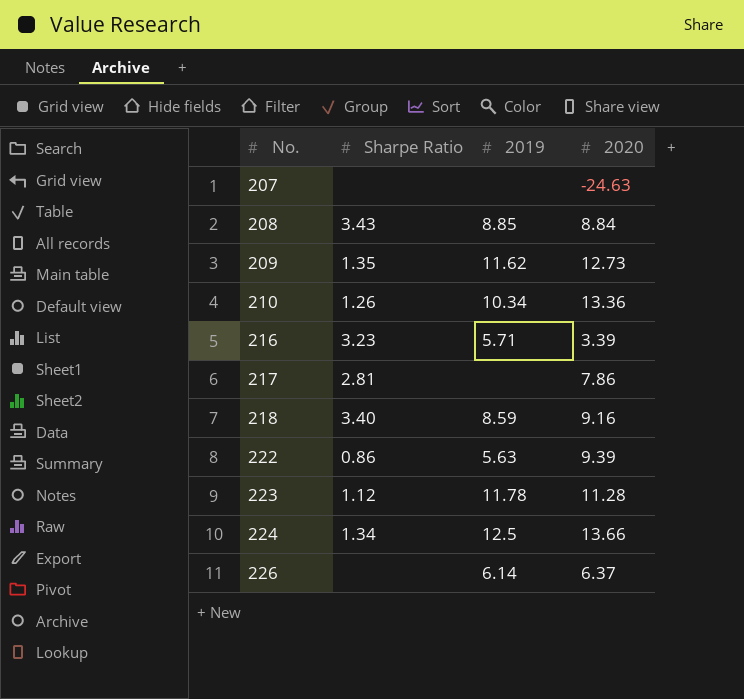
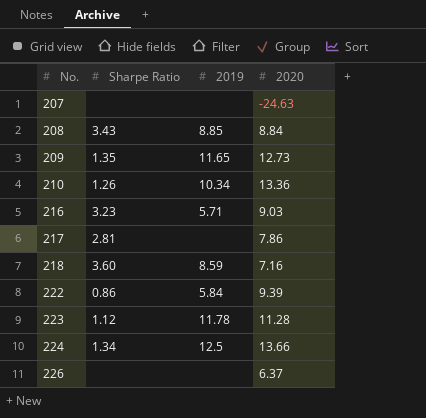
209 | 2019: 11.62 -> 11.65
216 | 2020: 3.39 -> 9.03
218 | Sharpe Ratio: 3.40 -> 3.60
218 | 2020: 9.16 -> 7.16
222 | 2019: 5.63 -> 5.84
226 | 2019: 6.14 -> none

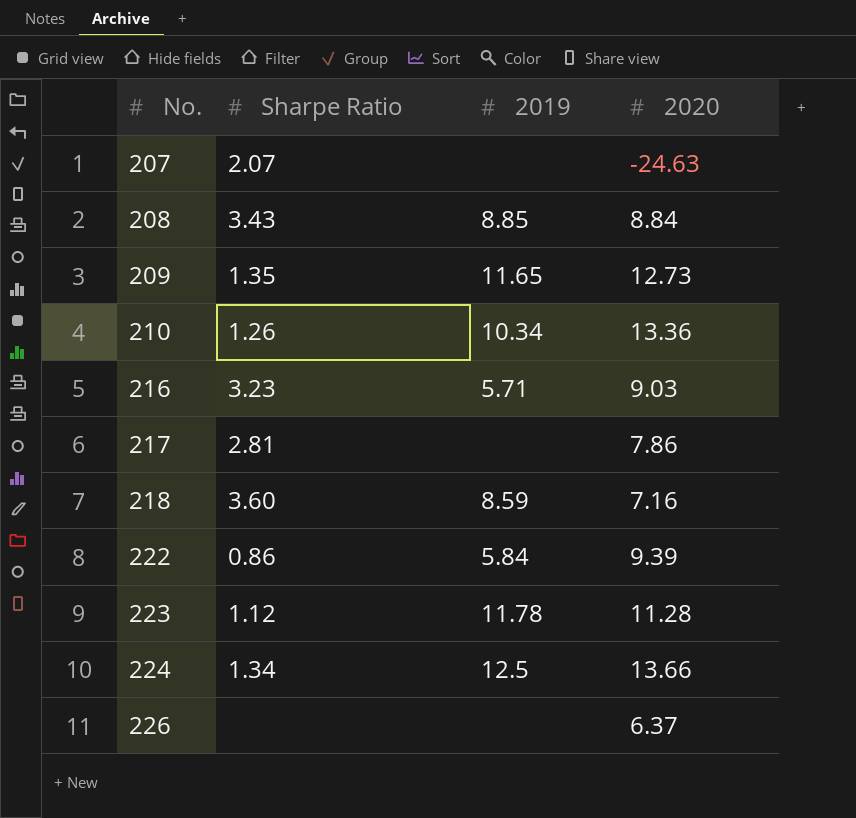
207 | Sharpe Ratio: none -> 2.07

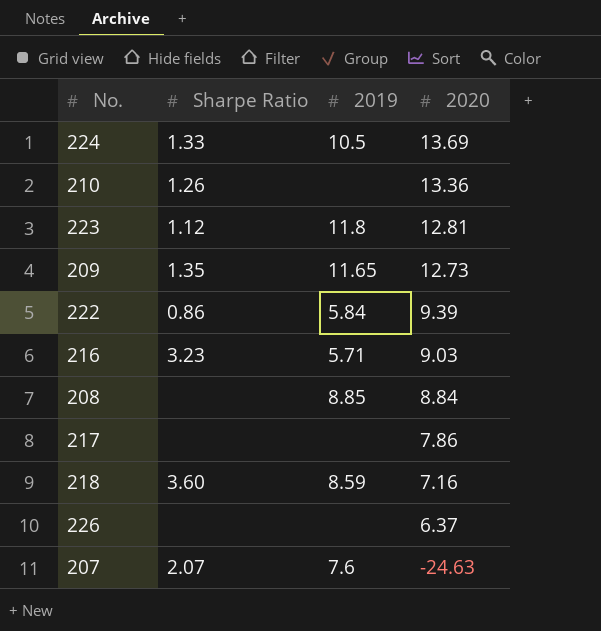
row order: No. ascending -> 2020 descending
224 | Sharpe Ratio: 1.34 -> 1.33
224 | 2019: 12.5 -> 10.5
224 | 2020: 13.66 -> 13.69
210 | 2019: 10.34 -> none
223 | 2019: 11.78 -> 11.8
223 | 2020: 11.28 -> 12.81
208 | Sharpe Ratio: 3.43 -> none
217 | Sharpe Ratio: 2.81 -> none
207 | 2019: none -> 7.6

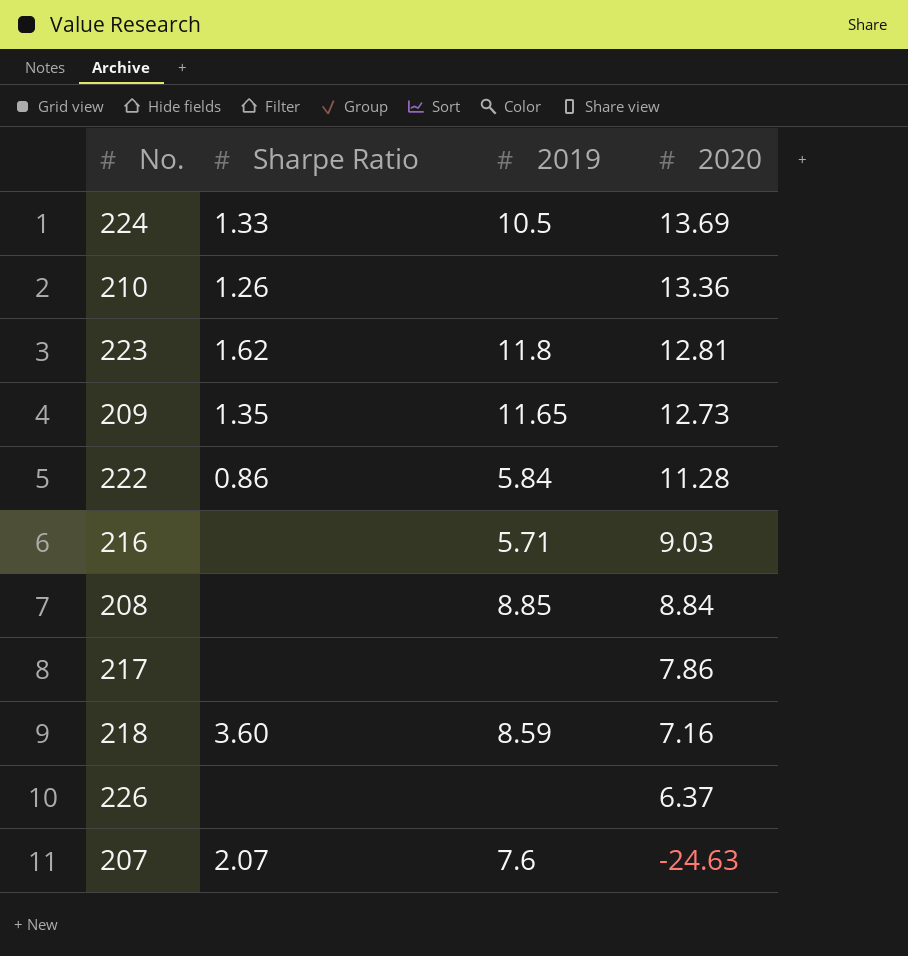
223 | Sharpe Ratio: 1.12 -> 1.62
222 | 2020: 9.39 -> 11.28
216 | Sharpe Ratio: 3.23 -> none

